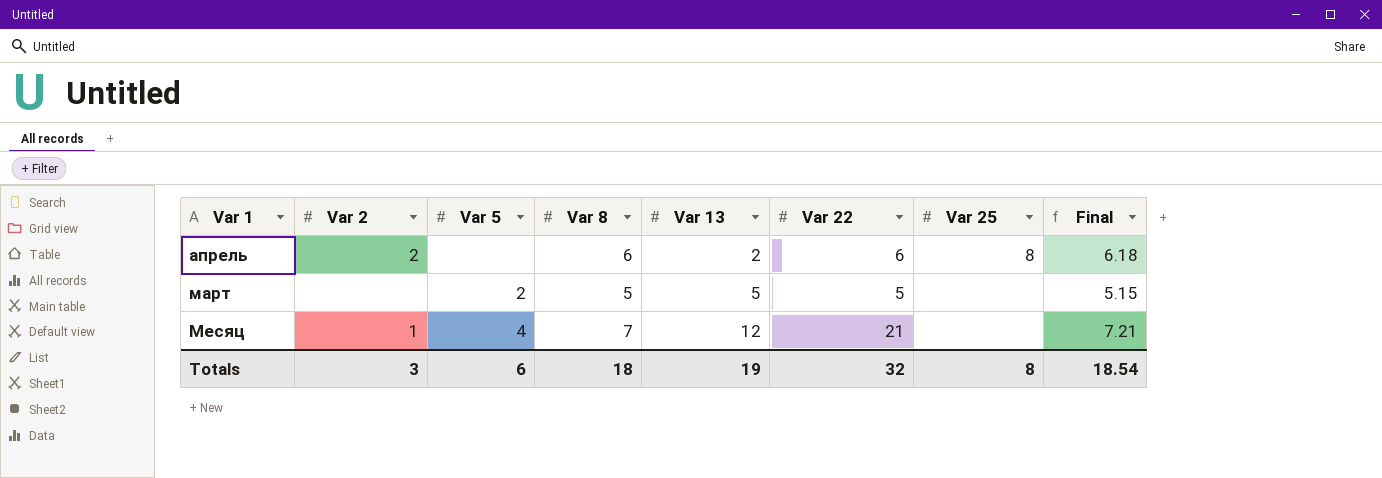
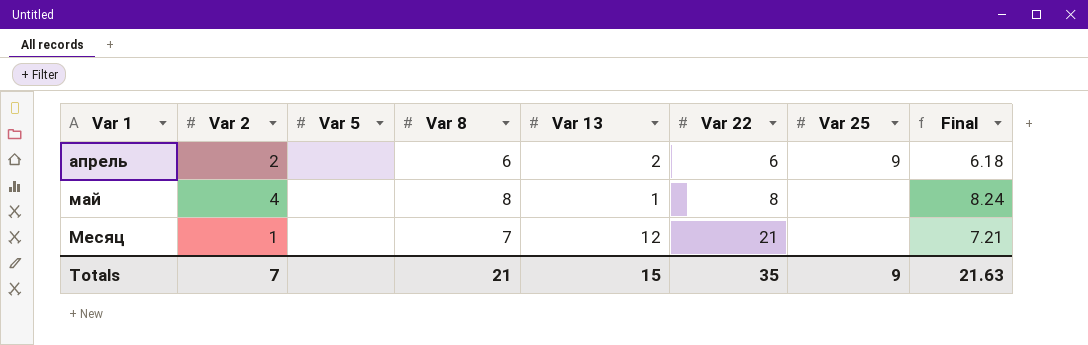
row март: none | 2 | 5 | 5 | 5 | none | 5.15 -> none
апрель | Var 25: 8 -> 9
row май: none -> 4 | none | 8 | 1 | 8 | none | 8.24
Месяц | Var 5: 4 -> none
Totals | Var 2: 3 -> 7
Totals | Var 5: 6 -> none
Totals | Var 8: 18 -> 21
Totals | Var 13: 19 -> 15
Totals | Var 22: 32 -> 35
Totals | Var 25: 8 -> 9
Totals | Final: 18.54 -> 21.63

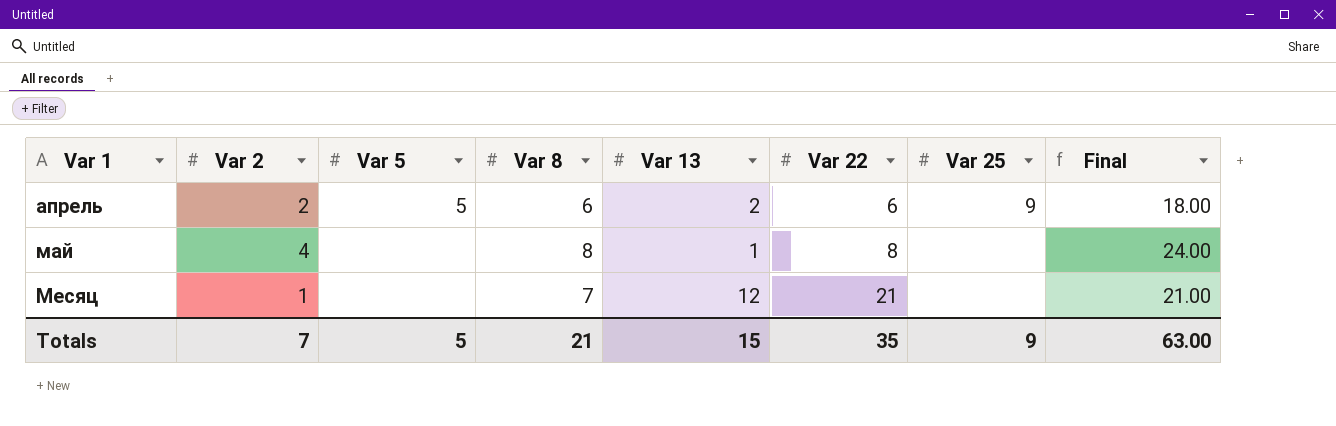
column Final | formula: [Var 8] * 1.03 -> [Var 8] * 3
апрель | Var 5: none -> 5
Totals | Var 5: none -> 5
Totals | Final: 21.63 -> 63.00

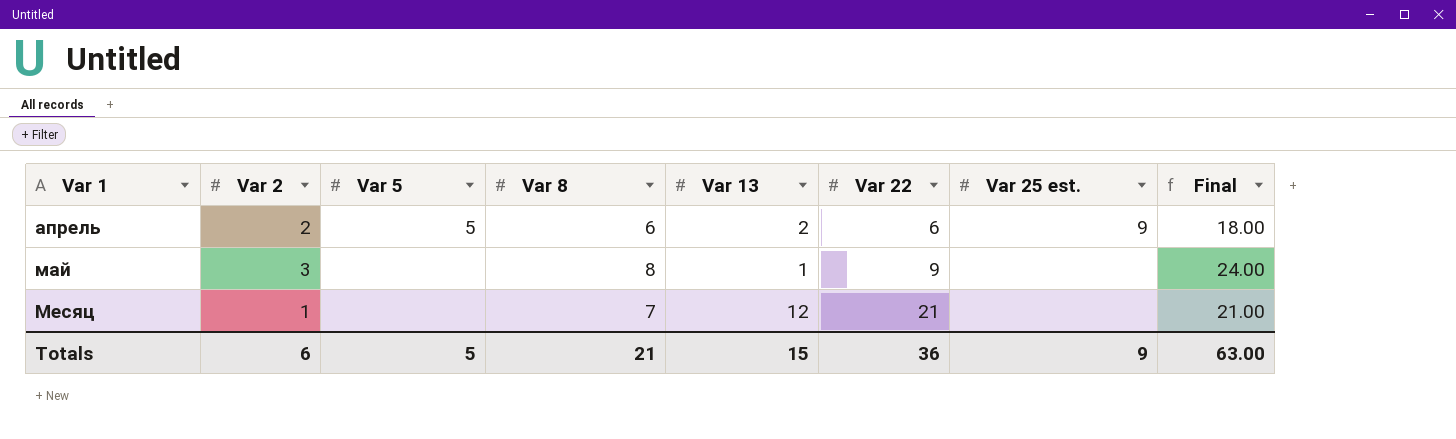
column name: Var 25 -> Var 25 est.
май | Var 2: 4 -> 3
май | Var 22: 8 -> 9
Totals | Var 2: 7 -> 6
Totals | Var 22: 35 -> 36

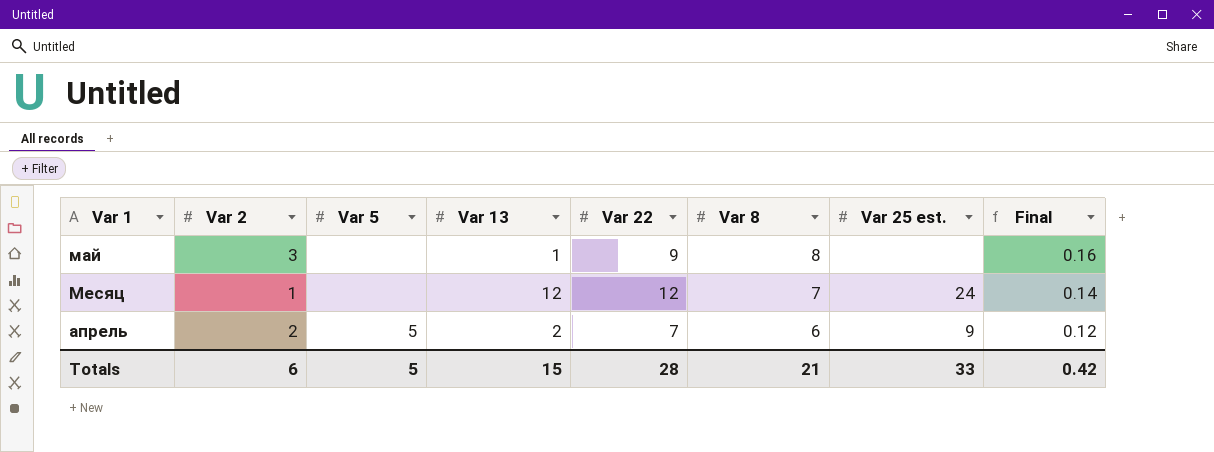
row order: Var 1 ascending -> Var 8 descending
column Var 8 | position: 4 -> 6
column Final | formula: [Var 8] * 3 -> [Var 8] * 0.02
Месяц | Var 22: 21 -> 12
Месяц | Var 25 est.: none -> 24
апрель | Var 22: 6 -> 7
Totals | Var 22: 36 -> 28
Totals | Var 25 est.: 9 -> 33
Totals | Final: 63.00 -> 0.42

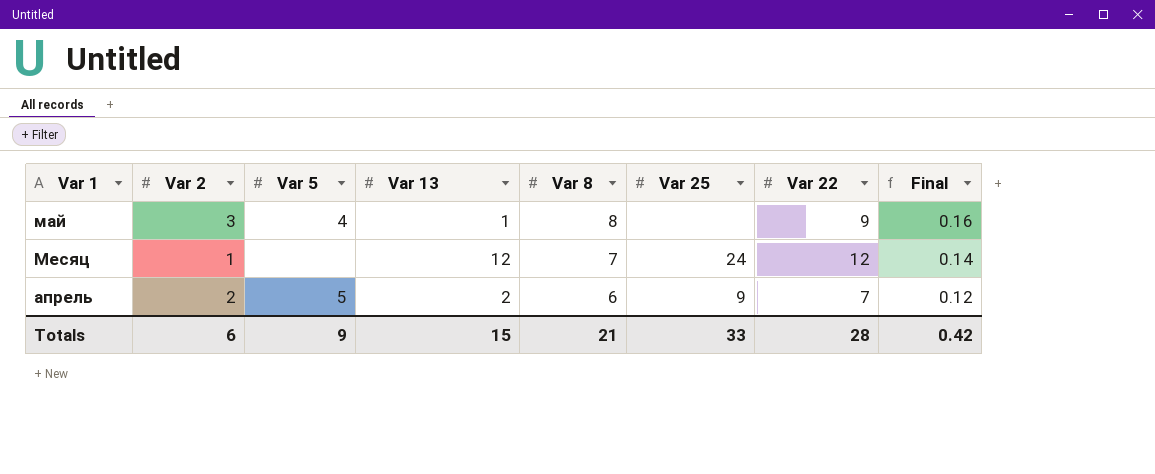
column name: Var 25 est. -> Var 25
column Var 22 | position: 5 -> 7
май | Var 5: none -> 4
Totals | Var 5: 5 -> 9

